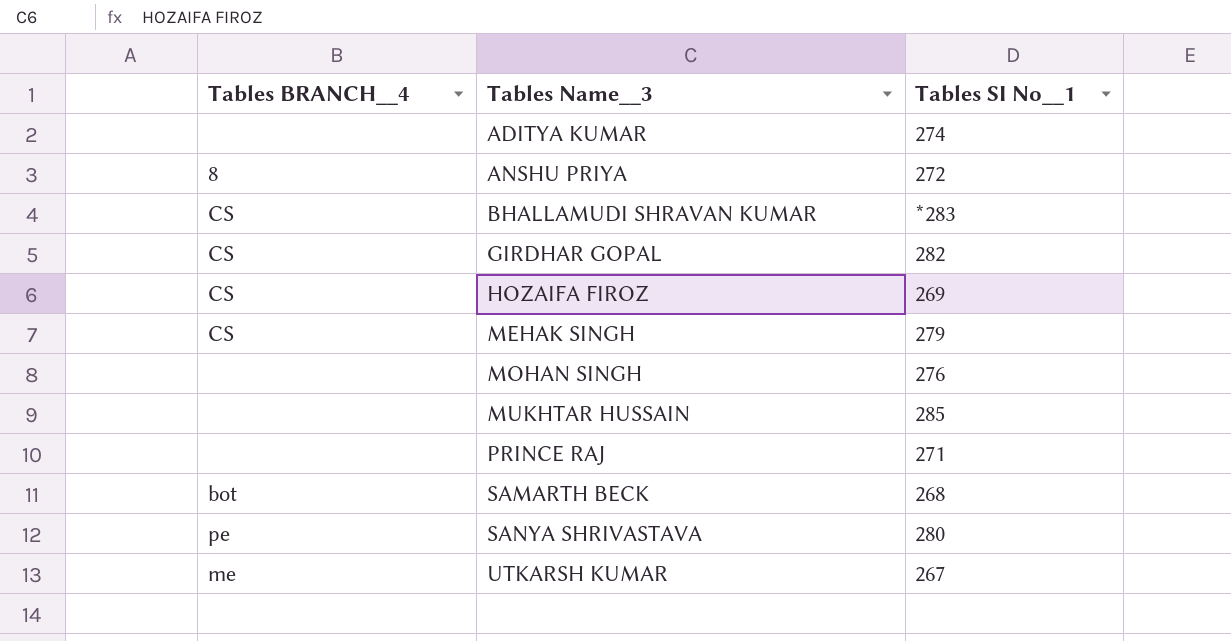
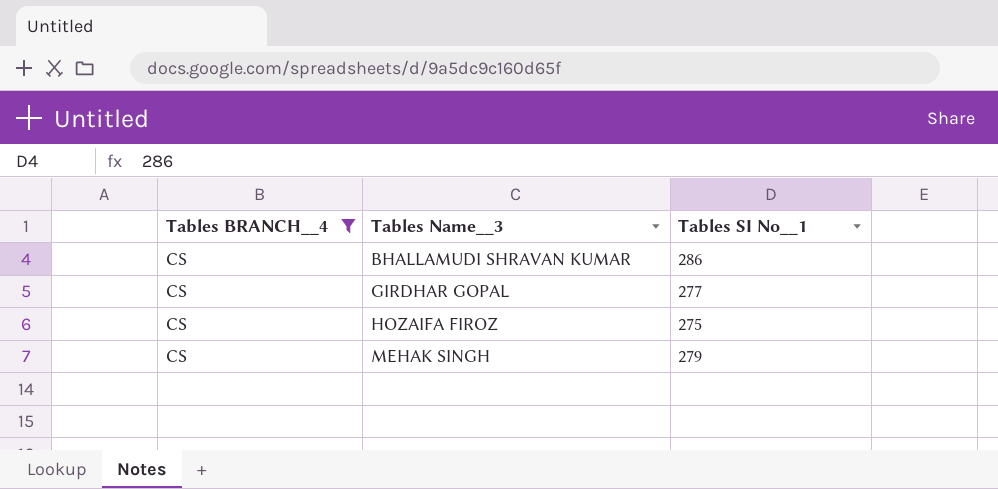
filter: none -> Tables BRANCH__4 = CS
BHALLAMUDI SHRAVAN KUMAR | Tables SI No__1: *283 -> 286
GIRDHAR GOPAL | Tables SI No__1: 282 -> 277
HOZAIFA FIROZ | Tables SI No__1: 269 -> 275

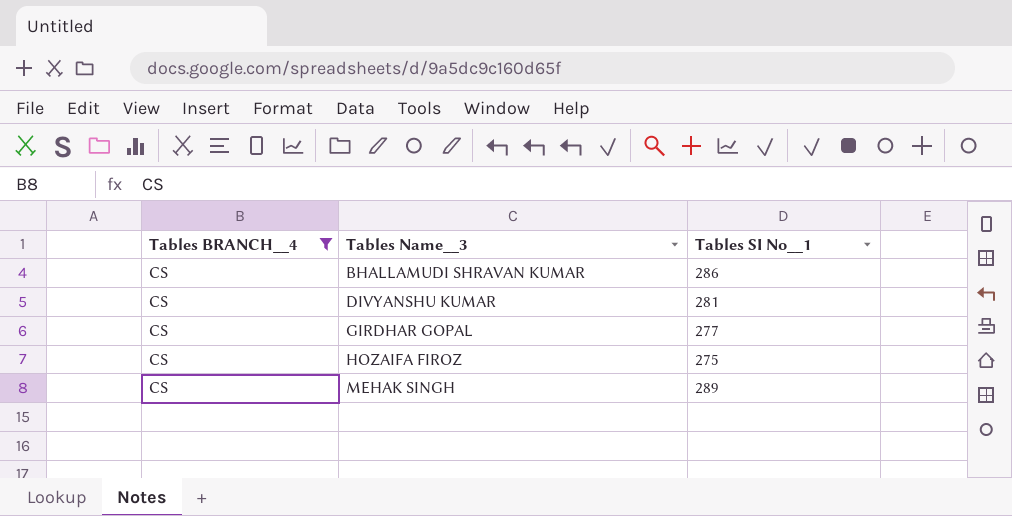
row DIVYANSHU KUMAR: none -> CS | 281
MEHAK SINGH | Tables SI No__1: 279 -> 289

